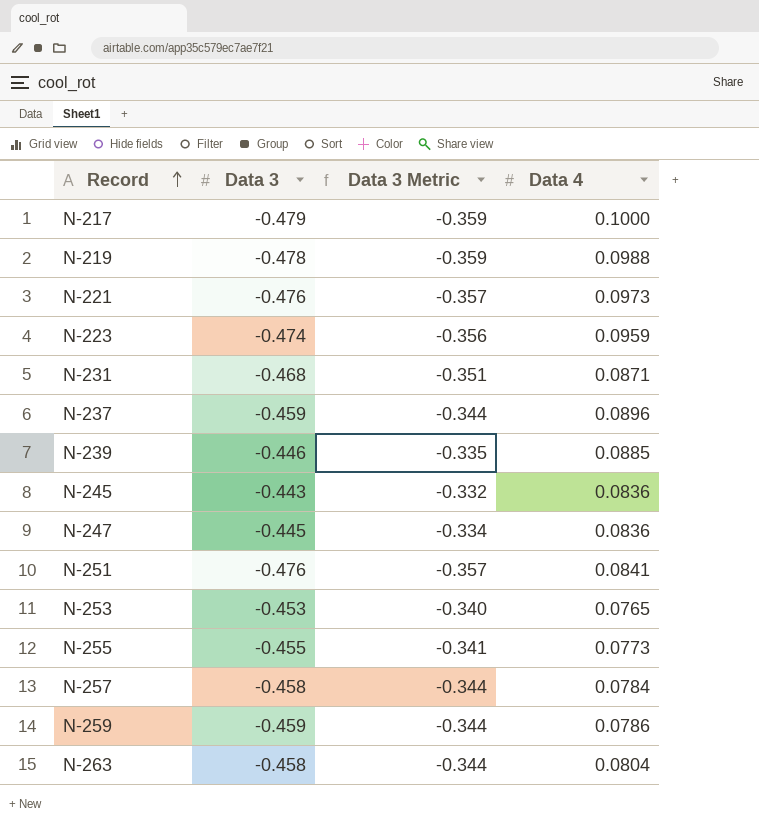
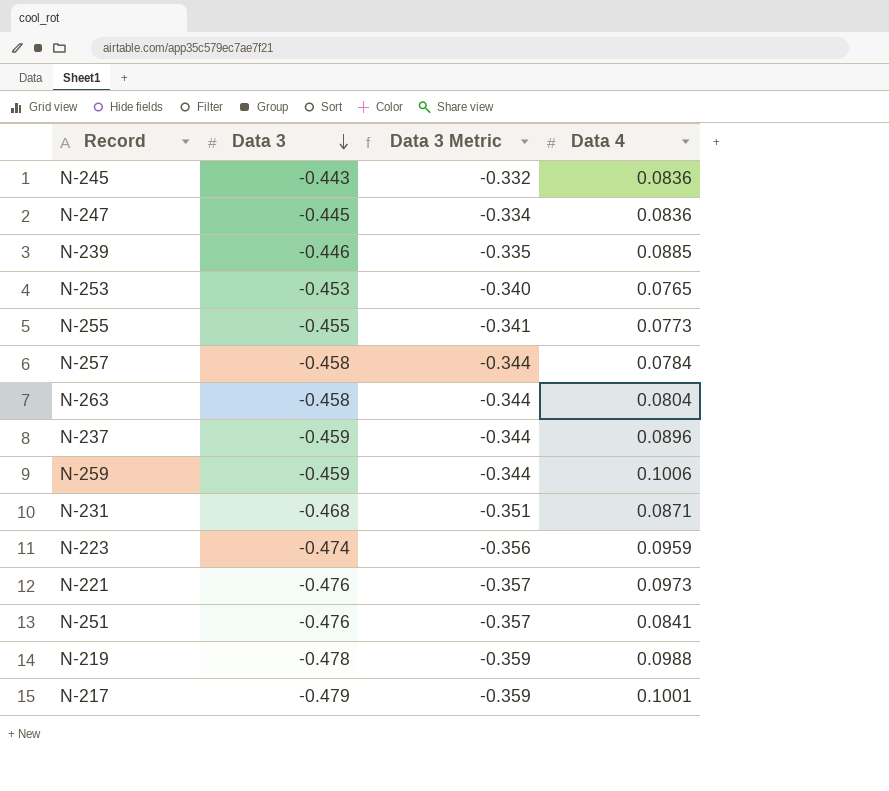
row order: Record ascending -> Data 3 descending
N-259 | Data 4: 0.0786 -> 0.1006
N-217 | Data 4: 0.1000 -> 0.1001

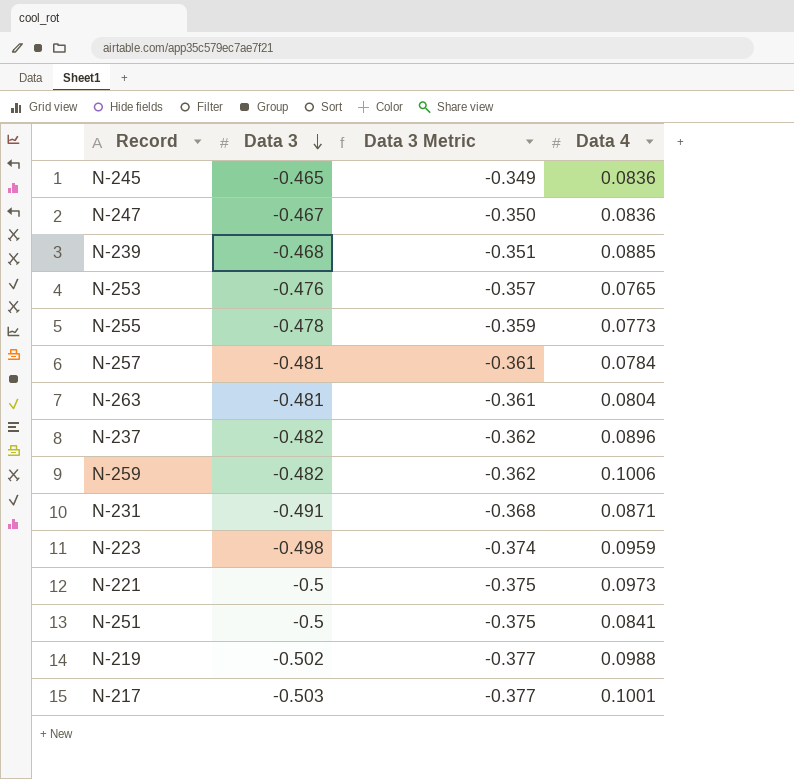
N-245 | Data 3: -0.443 -> -0.465
N-245 | Data 3 Metric: -0.332 -> -0.349
N-247 | Data 3: -0.445 -> -0.467
N-247 | Data 3 Metric: -0.334 -> -0.350
N-239 | Data 3: -0.446 -> -0.468
N-239 | Data 3 Metric: -0.335 -> -0.351
N-253 | Data 3: -0.453 -> -0.476
N-253 | Data 3 Metric: -0.340 -> -0.357
N-255 | Data 3: -0.455 -> -0.478
N-255 | Data 3 Metric: -0.341 -> -0.359
N-257 | Data 3: -0.458 -> -0.481
N-257 | Data 3 Metric: -0.344 -> -0.361
N-263 | Data 3: -0.458 -> -0.481
N-263 | Data 3 Metric: -0.344 -> -0.361
N-237 | Data 3: -0.459 -> -0.482
N-237 | Data 3 Metric: -0.344 -> -0.362
N-259 | Data 3: -0.459 -> -0.482
N-259 | Data 3 Metric: -0.344 -> -0.362
N-231 | Data 3: -0.468 -> -0.491
N-231 | Data 3 Metric: -0.351 -> -0.368
N-223 | Data 3: -0.474 -> -0.498
N-223 | Data 3 Metric: -0.356 -> -0.374
N-221 | Data 3: -0.476 -> -0.5
N-221 | Data 3 Metric: -0.357 -> -0.375
N-251 | Data 3: -0.476 -> -0.5
N-251 | Data 3 Metric: -0.357 -> -0.375
N-219 | Data 3: -0.478 -> -0.502
N-219 | Data 3 Metric: -0.359 -> -0.377
N-217 | Data 3: -0.479 -> -0.503
N-217 | Data 3 Metric: -0.359 -> -0.377

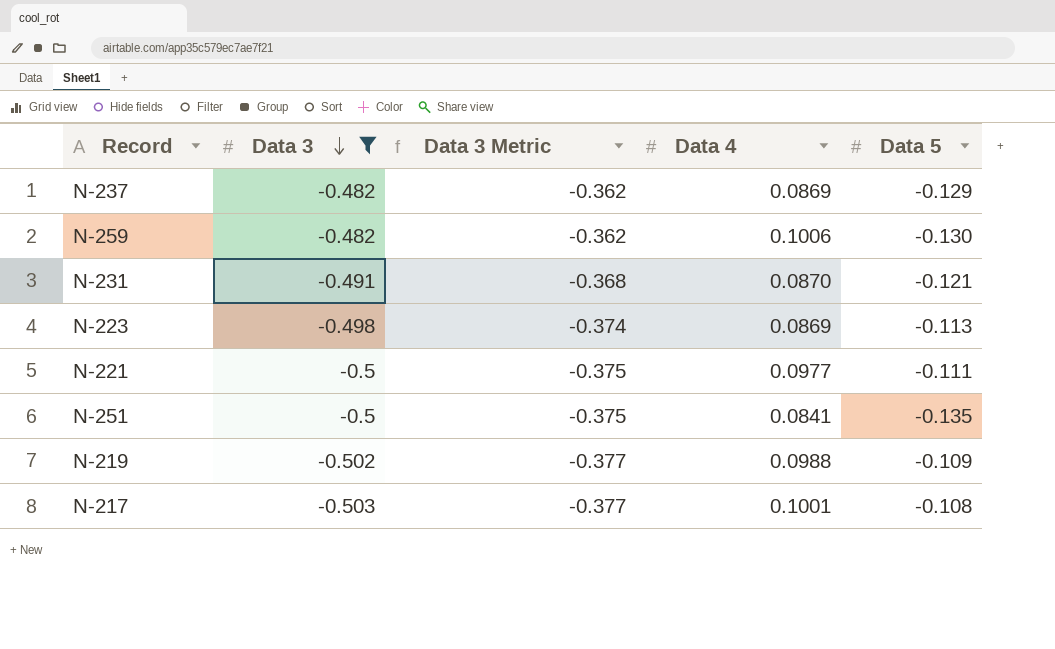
filter: none -> Data 3 <= -0.482
column Data 5 | position: none -> 5
N-237 | Data 4: 0.0896 -> 0.0869
N-231 | Data 4: 0.0871 -> 0.0870
N-223 | Data 4: 0.0959 -> 0.0869
N-221 | Data 4: 0.0973 -> 0.0977

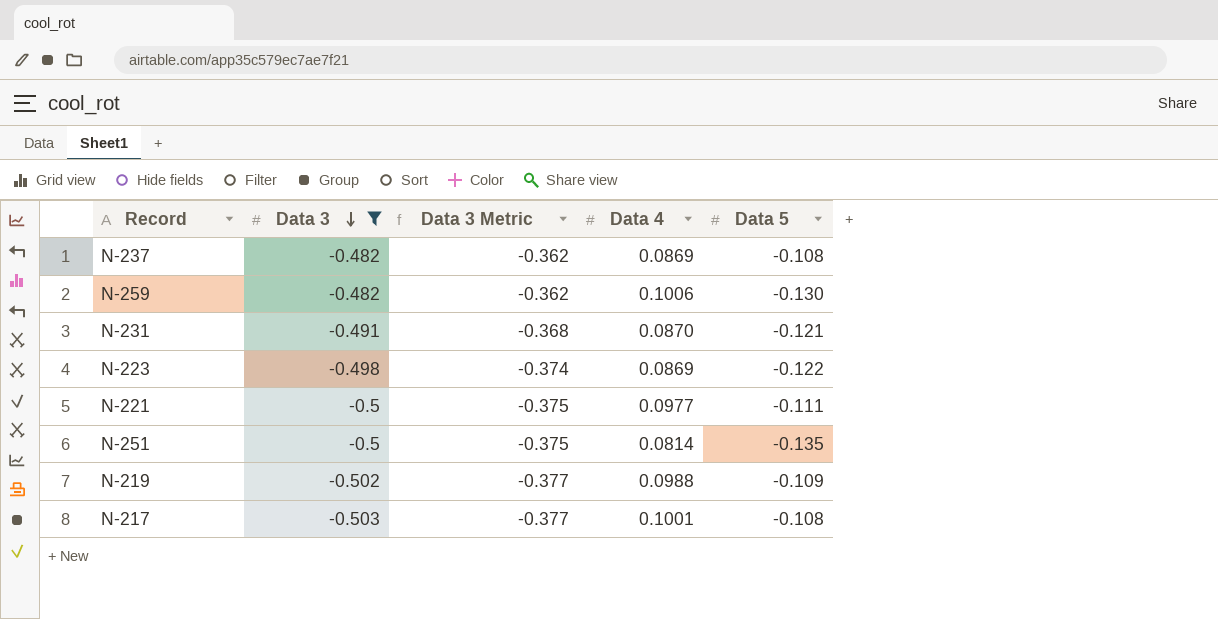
N-237 | Data 5: -0.129 -> -0.108
N-223 | Data 5: -0.113 -> -0.122
N-251 | Data 4: 0.0841 -> 0.0814

